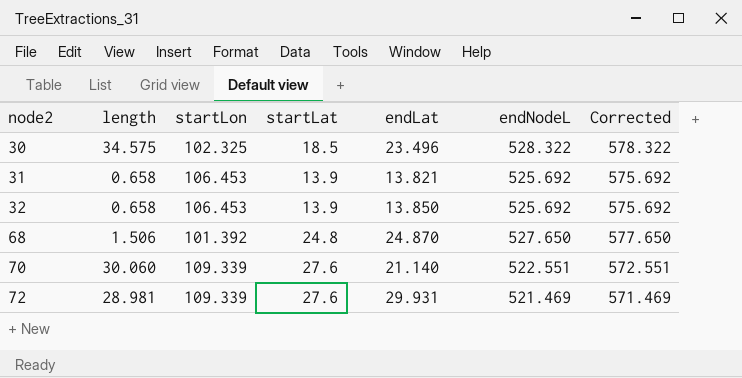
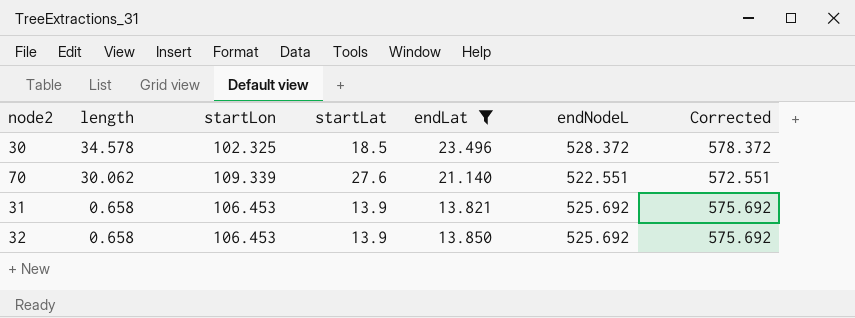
filter: none -> endLat <= 23.496
row order: node2 ascending -> length descending
30 | length: 34.575 -> 34.578
30 | endNodeL: 528.322 -> 528.372
30 | Corrected: 578.322 -> 578.372
70 | length: 30.060 -> 30.062

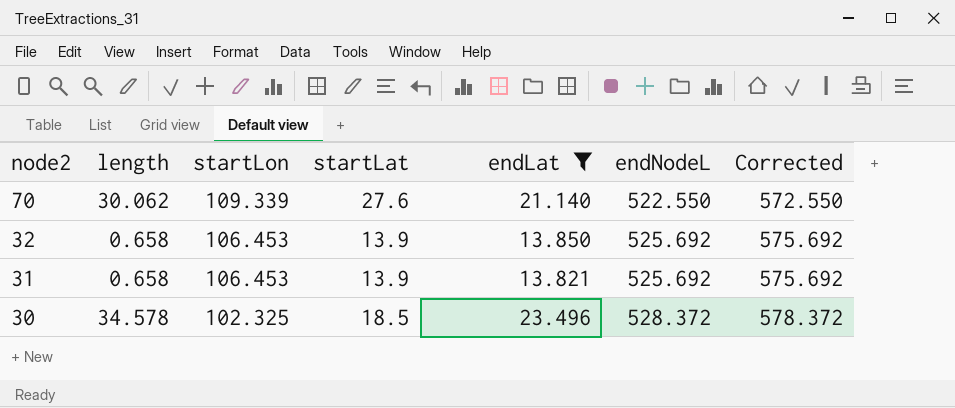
row order: length descending -> node2 descending
70 | endNodeL: 522.551 -> 522.550
70 | Corrected: 572.551 -> 572.550

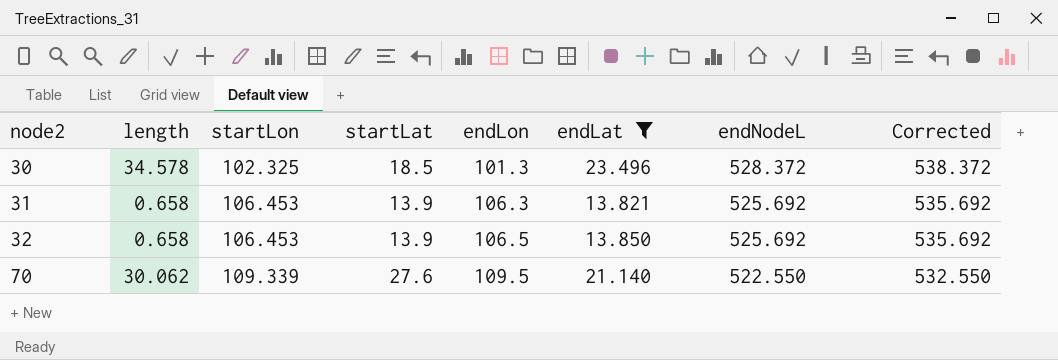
row order: node2 descending -> node2 ascending
column endLon | position: none -> 5
column Corrected | formula: [endNodeL] + 50 -> [endNodeL] + 10

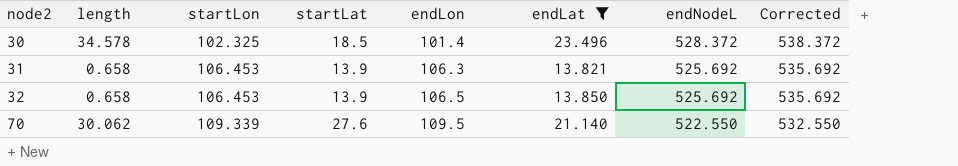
30 | endLon: 101.3 -> 101.4

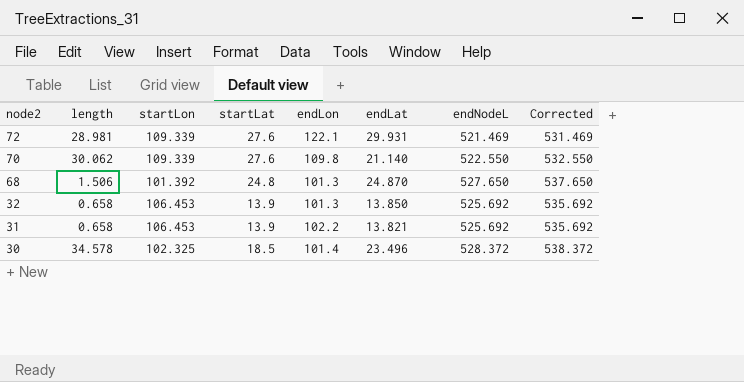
filter: endLat <= 23.496 -> none
row order: node2 ascending -> node2 descending
70 | endLon: 109.5 -> 109.8
32 | endLon: 106.5 -> 101.3
31 | endLon: 106.3 -> 102.2

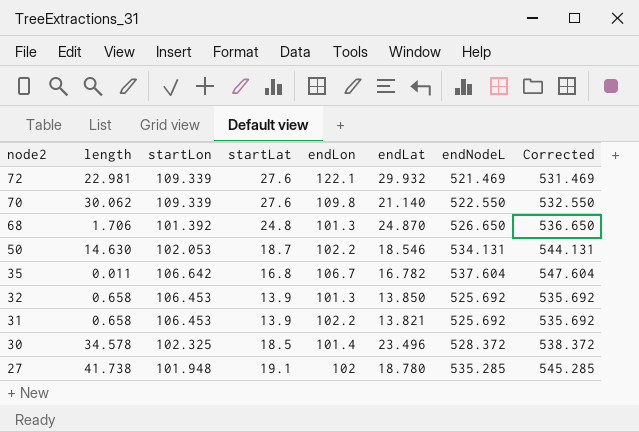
72 | length: 28.981 -> 22.981
72 | endLat: 29.931 -> 29.932
68 | length: 1.506 -> 1.706
68 | endNodeL: 527.650 -> 526.650
68 | Corrected: 537.650 -> 536.650
row 50: none -> 14.630 | 102.053 | 18.7 | 102.2 | 18.546 | 534.131 | 544.131
row 35: none -> 0.011 | 106.642 | 16.8 | 106.7 | 16.782 | 537.604 | 547.604
row 27: none -> 41.738 | 101.948 | 19.1 | 102 | 18.780 | 535.285 | 545.285

